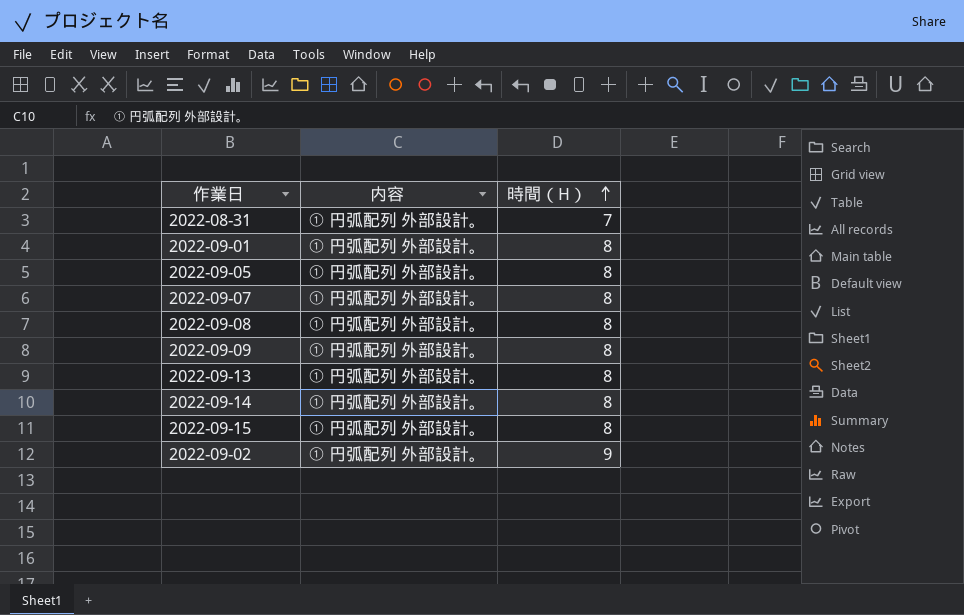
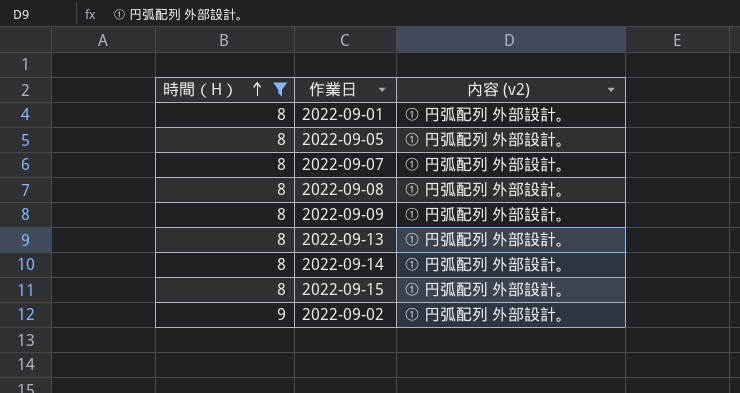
filter: none -> 時間（H） != 7
column 時間（H） | position: 3 -> 1
column name: 内容 -> 内容 (v2)

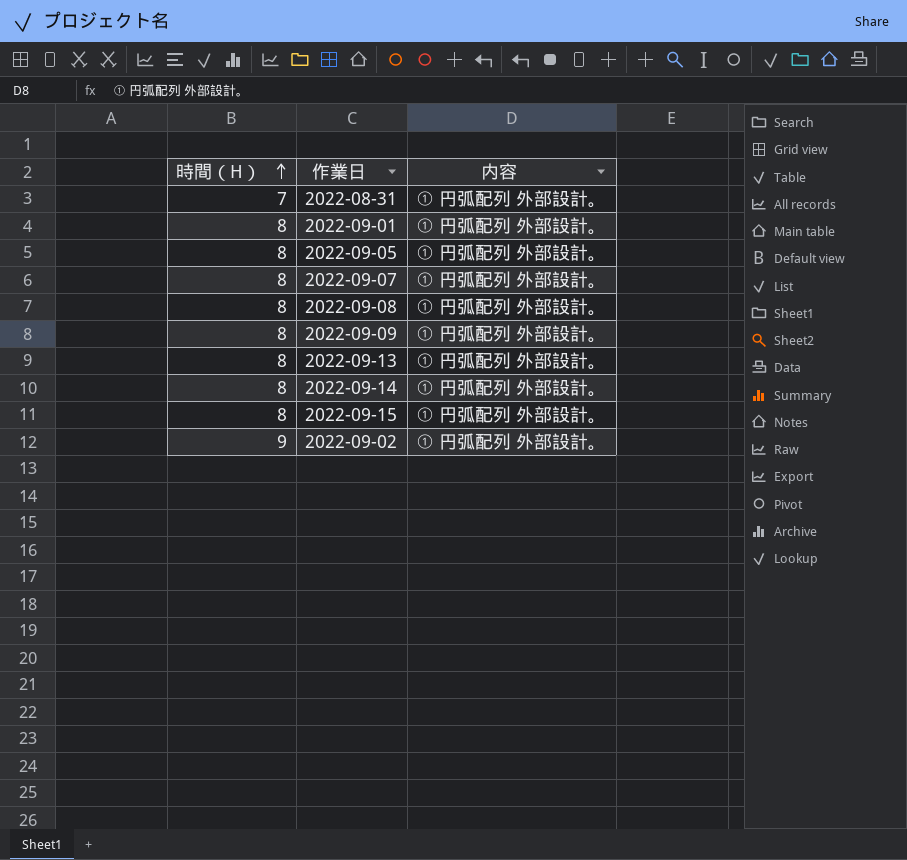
filter: 時間（H） != 7 -> none
column name: 内容 (v2) -> 内容

